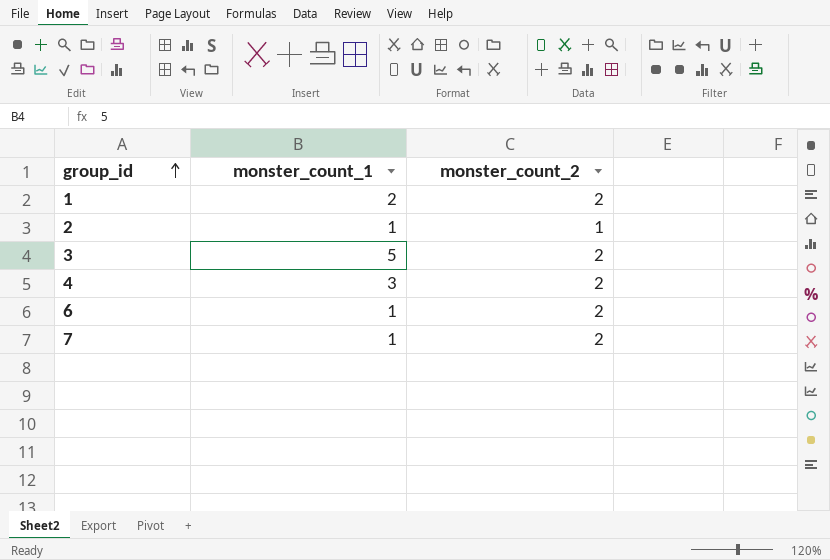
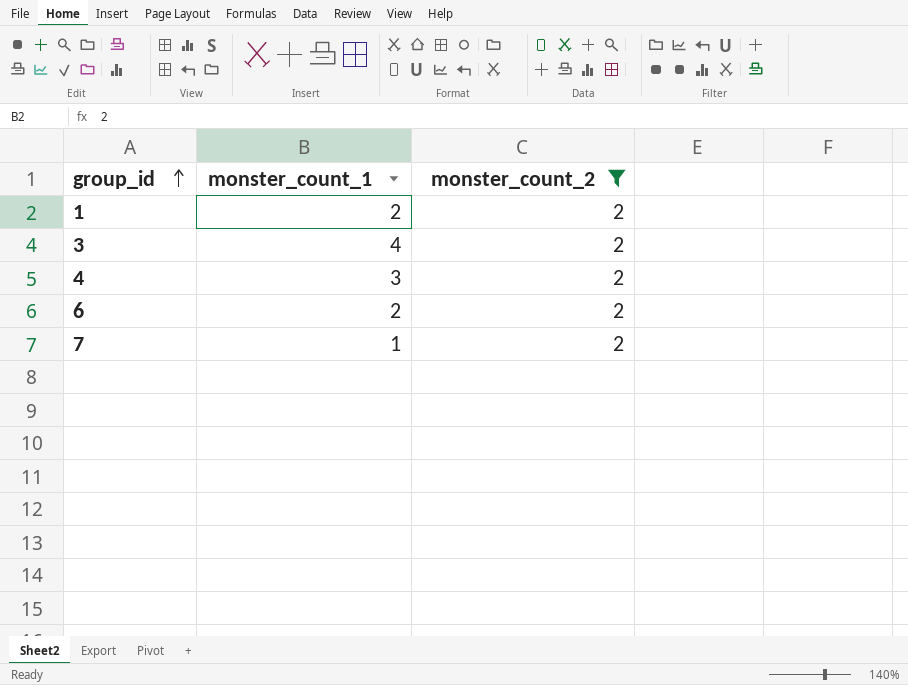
filter: none -> monster_count_2 = 2
3 | monster_count_1: 5 -> 4
6 | monster_count_1: 1 -> 2

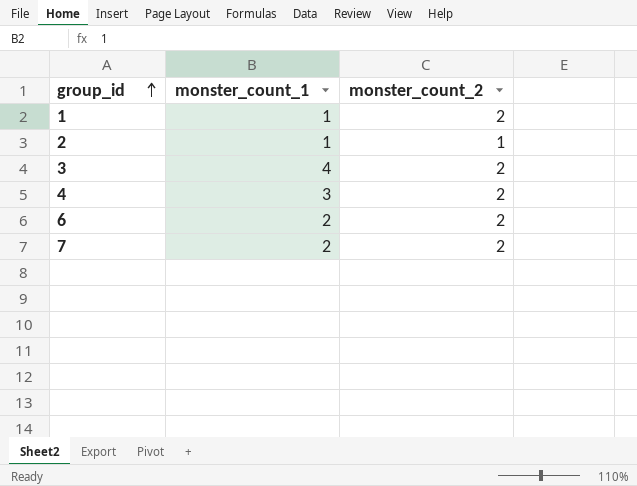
filter: monster_count_2 = 2 -> none
1 | monster_count_1: 2 -> 1
7 | monster_count_1: 1 -> 2

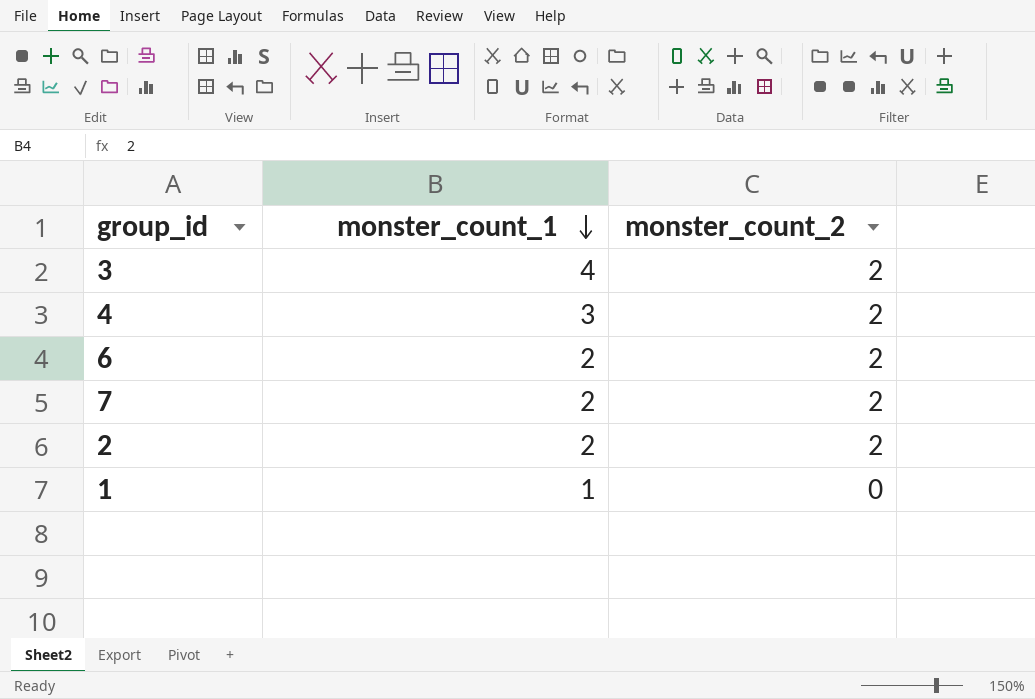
row order: group_id ascending -> monster_count_1 descending
2 | monster_count_1: 1 -> 2
2 | monster_count_2: 1 -> 2
1 | monster_count_2: 2 -> 0

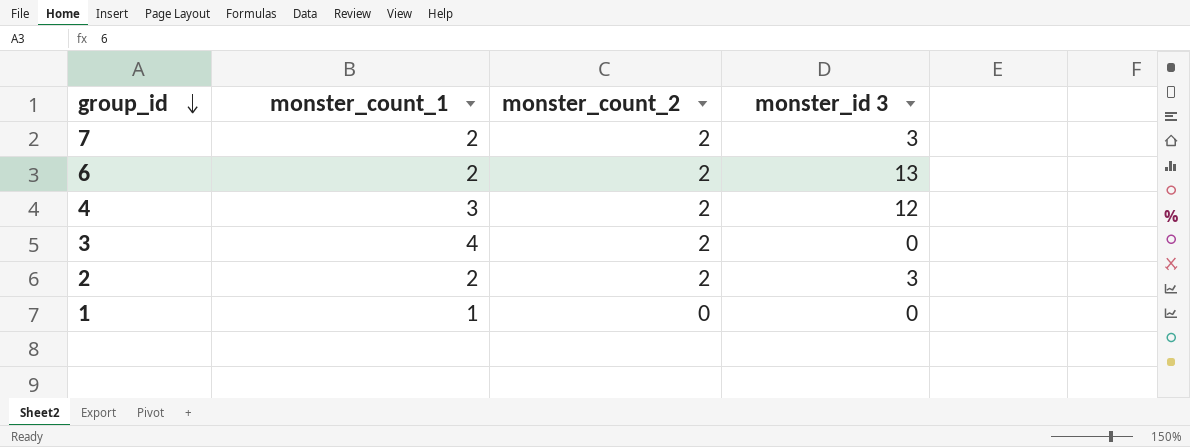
row order: monster_count_1 descending -> group_id descending
column monster_id 3 | position: none -> 4

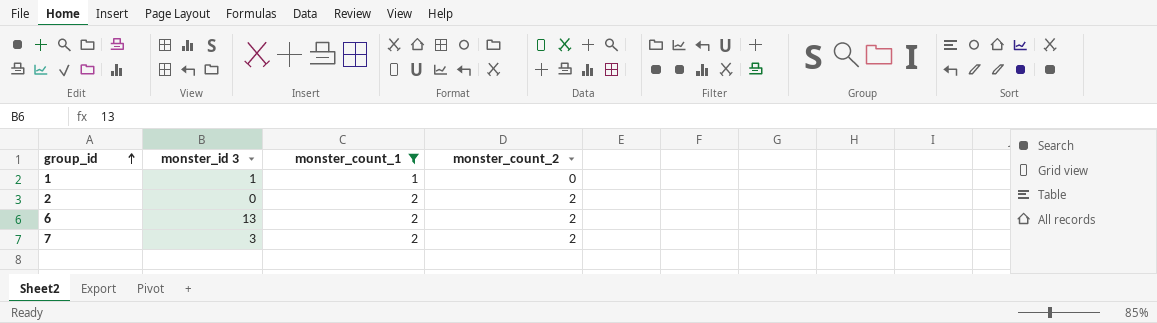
filter: none -> monster_count_1 <= 2
row order: group_id descending -> group_id ascending
column monster_id 3 | position: 4 -> 2
1 | monster_id 3: 0 -> 1
2 | monster_id 3: 3 -> 0

